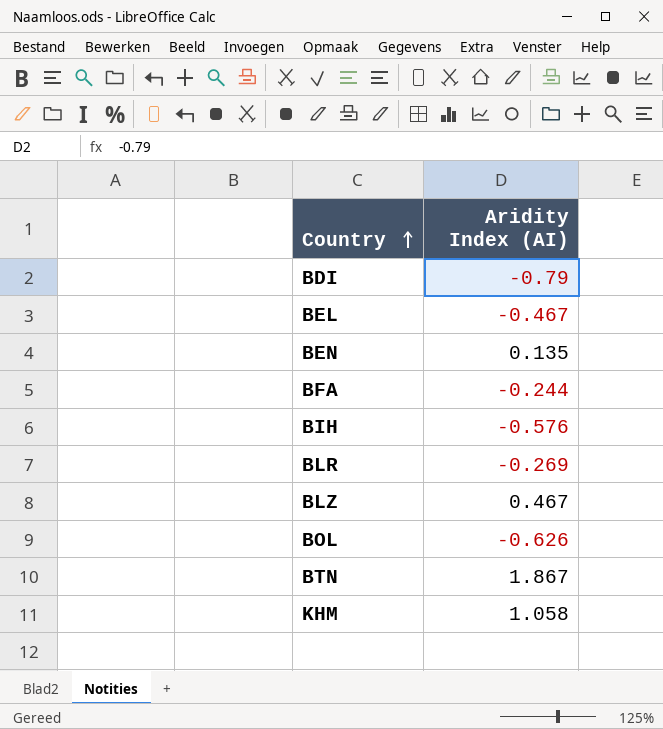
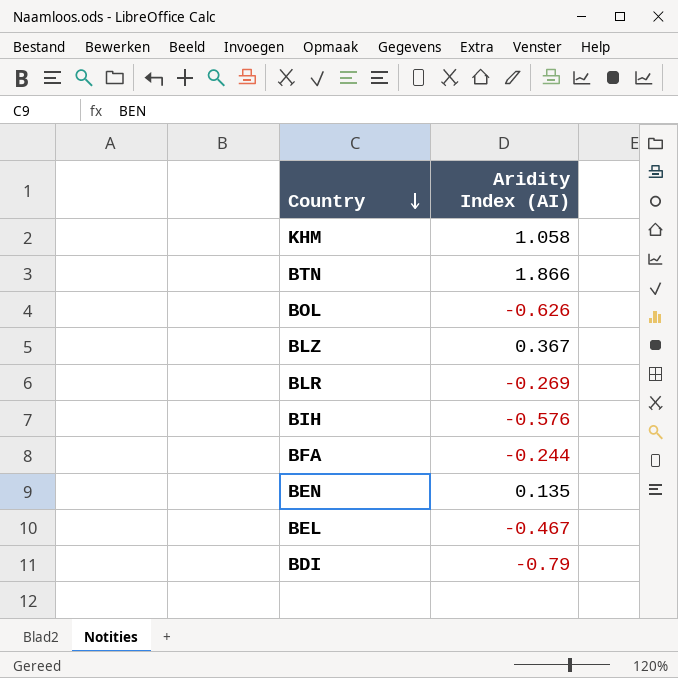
row order: Country ascending -> Country descending
BTN | Aridity Index (AI): 1.867 -> 1.866
BLZ | Aridity Index (AI): 0.467 -> 0.367

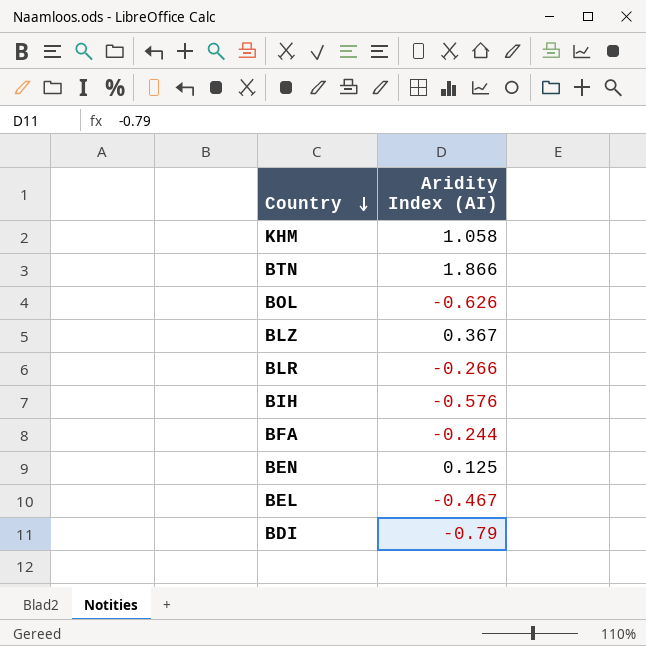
BLR | Aridity Index (AI): -0.269 -> -0.266
BEN | Aridity Index (AI): 0.135 -> 0.125

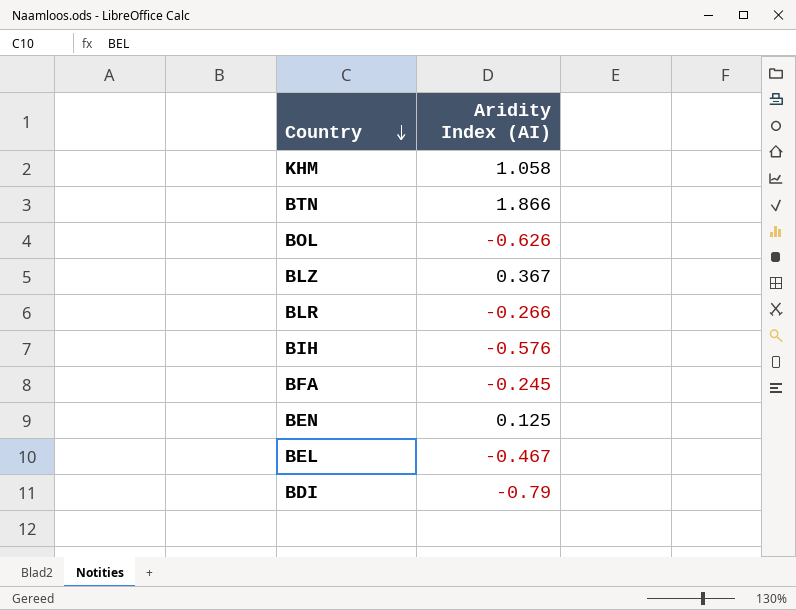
BFA | Aridity Index (AI): -0.244 -> -0.245

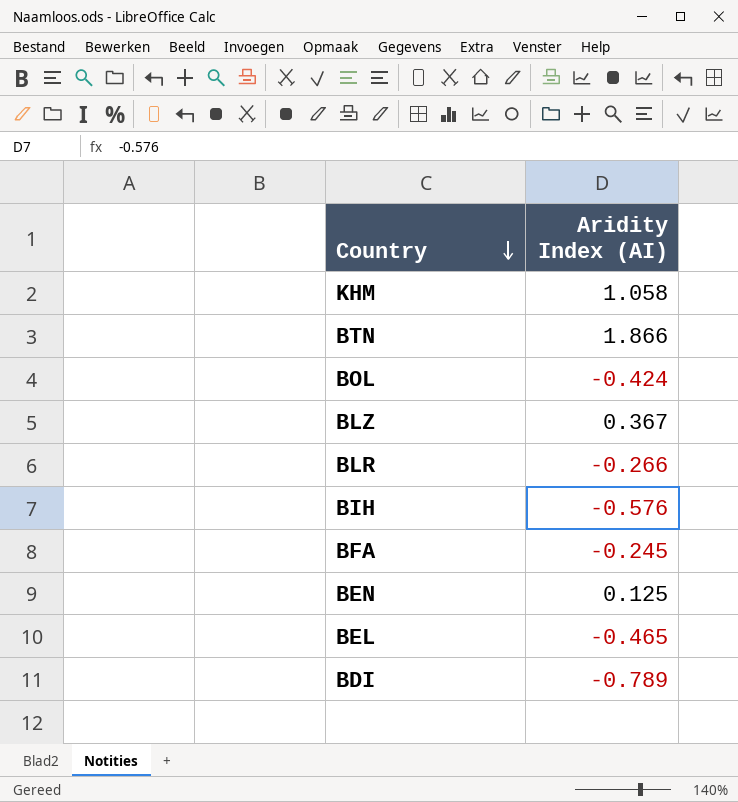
BOL | Aridity Index (AI): -0.626 -> -0.424
BEL | Aridity Index (AI): -0.467 -> -0.465
BDI | Aridity Index (AI): -0.79 -> -0.789

